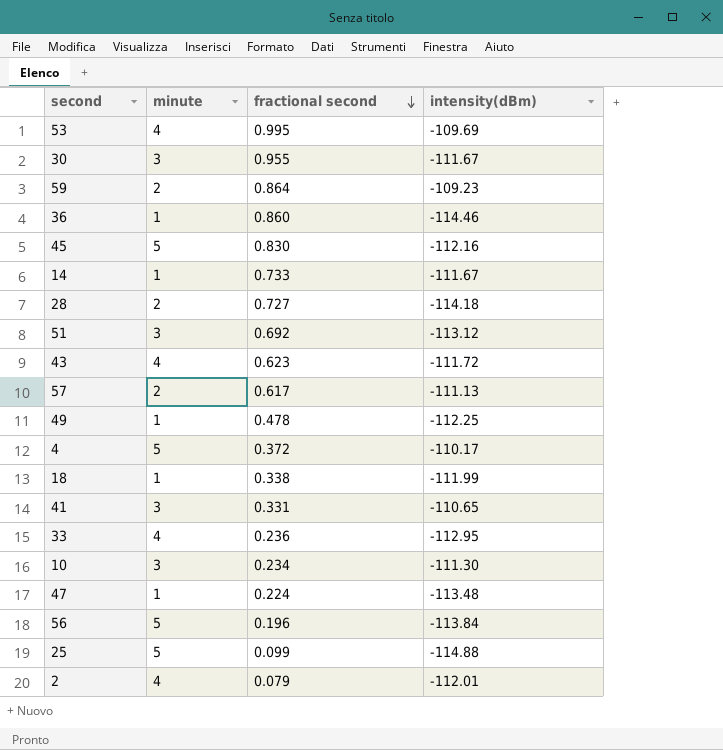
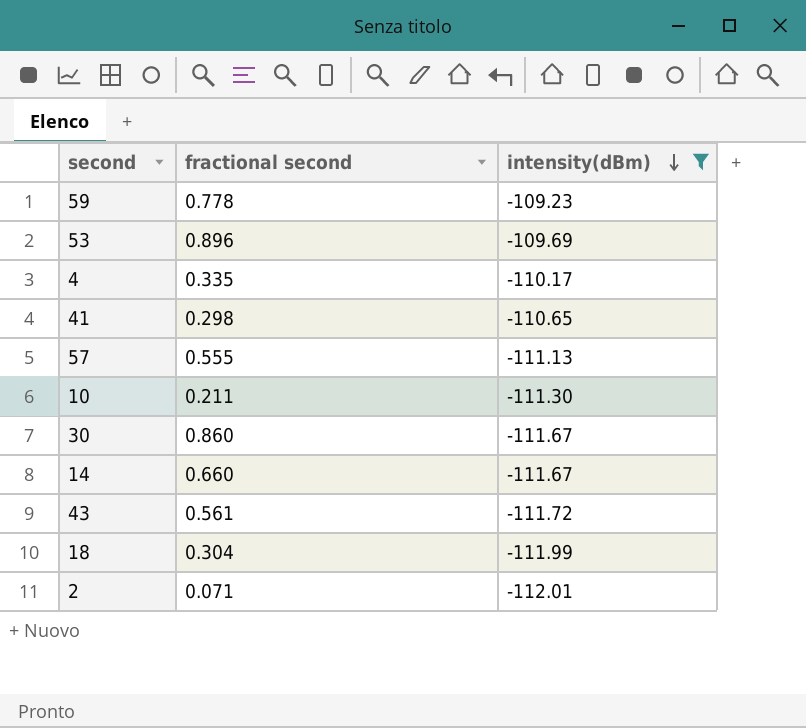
filter: none -> intensity(dBm) >= -112.01
row order: fractional second descending -> intensity(dBm) descending
column minute | position: 2 -> none
59 | fractional second: 0.864 -> 0.778
53 | fractional second: 0.995 -> 0.896
4 | fractional second: 0.372 -> 0.335
41 | fractional second: 0.331 -> 0.298
57 | fractional second: 0.617 -> 0.555
10 | fractional second: 0.234 -> 0.211
30 | fractional second: 0.955 -> 0.860
14 | fractional second: 0.733 -> 0.660
43 | fractional second: 0.623 -> 0.561
18 | fractional second: 0.338 -> 0.304
2 | fractional second: 0.079 -> 0.071

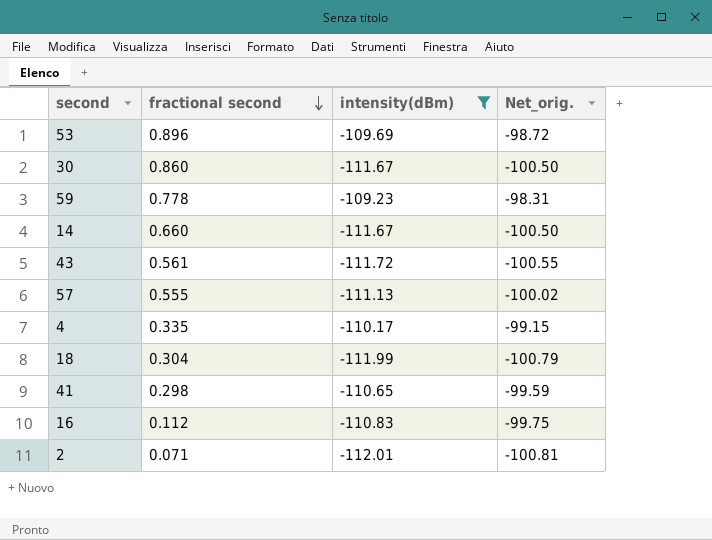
row order: intensity(dBm) descending -> fractional second descending
column Net_orig. | formula: none -> [intensity(dBm)] * 0.9
row 10: 0.211 | -111.30 -> none
row 16: none -> 0.112 | -110.83 | -99.75

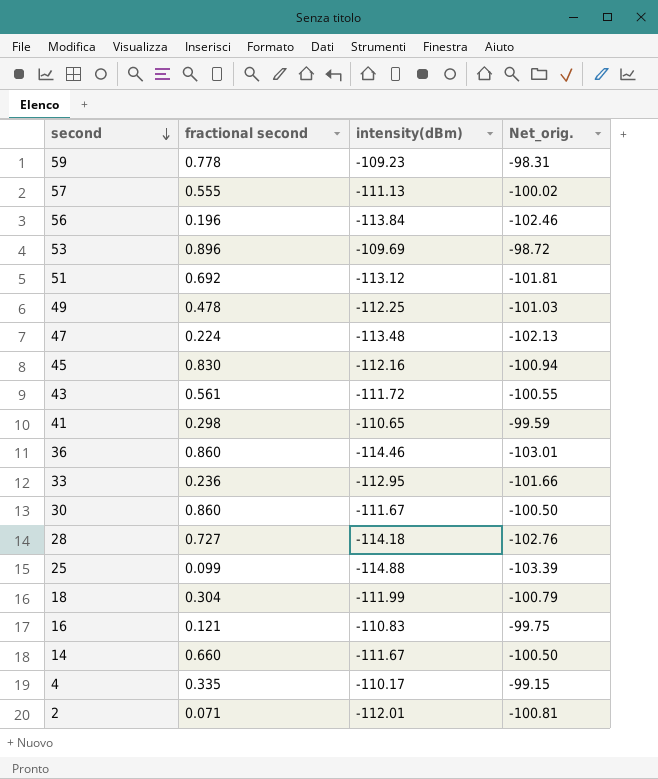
filter: intensity(dBm) >= -112.01 -> none
row order: fractional second descending -> second descending
16 | fractional second: 0.112 -> 0.121

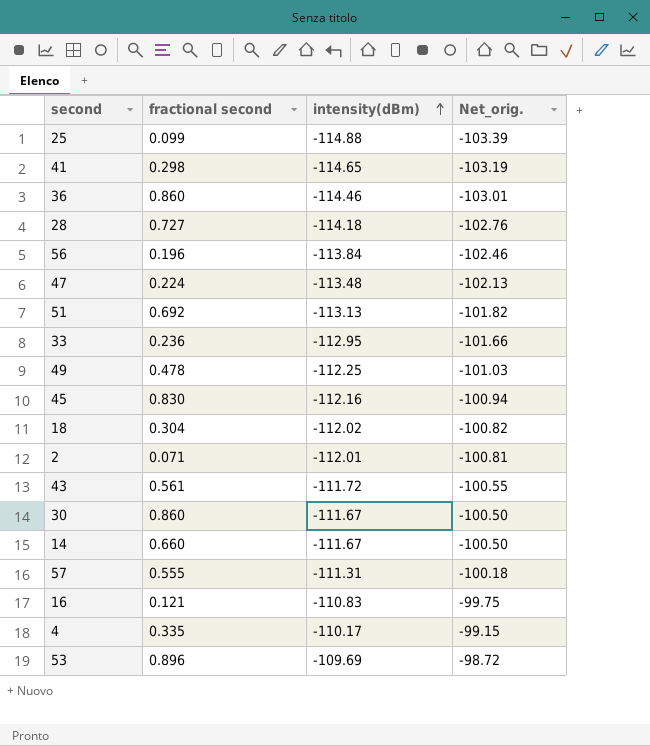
row order: second descending -> intensity(dBm) ascending
row 59: 0.778 | -109.23 | -98.31 -> none
41 | intensity(dBm): -110.65 -> -114.65
41 | Net_orig.: -99.59 -> -103.19
51 | intensity(dBm): -113.12 -> -113.13
51 | Net_orig.: -101.81 -> -101.82
18 | intensity(dBm): -111.99 -> -112.02
18 | Net_orig.: -100.79 -> -100.82
57 | intensity(dBm): -111.13 -> -111.31
57 | Net_orig.: -100.02 -> -100.18

